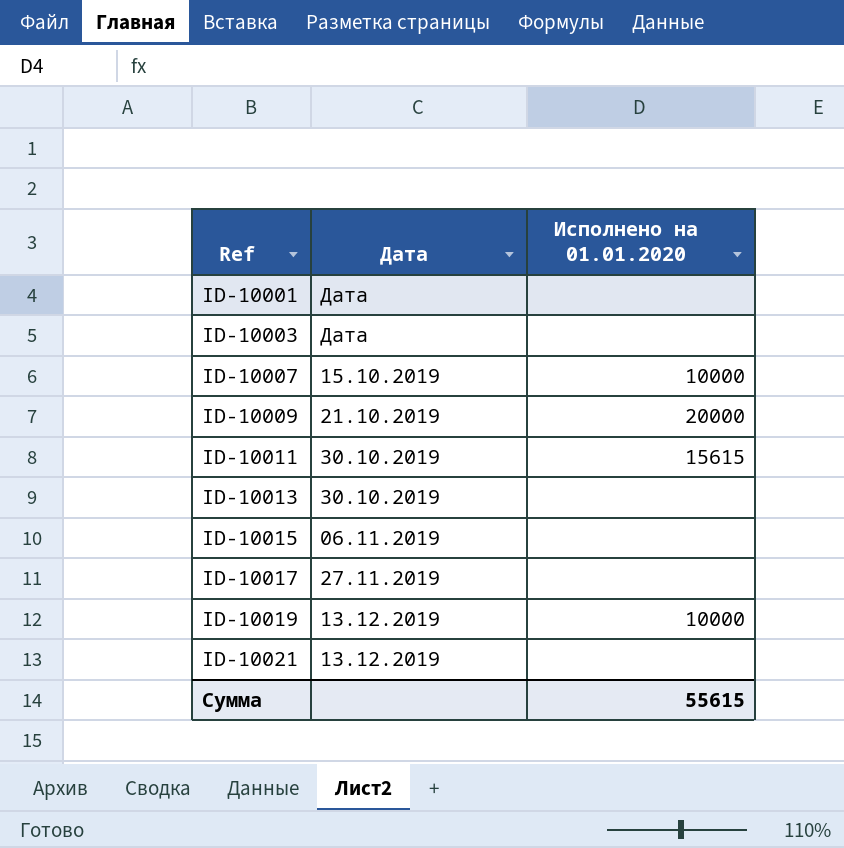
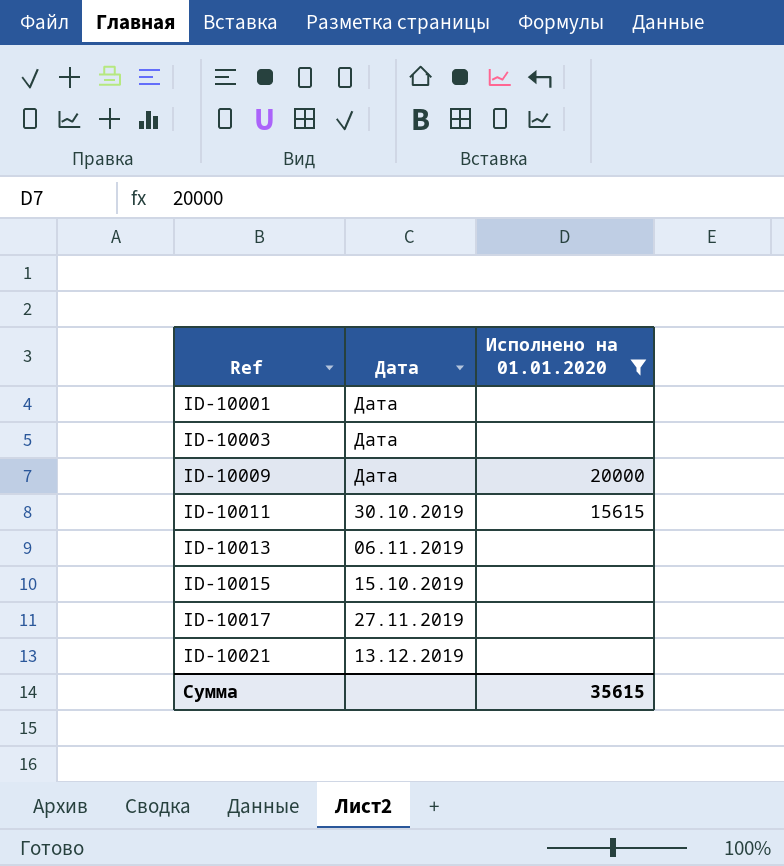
filter: none -> Исполнено на 01.01.2020 != 10000
ID-10009 | Дата: 21.10.2019 -> Дата
ID-10013 | Дата: 30.10.2019 -> 06.11.2019
ID-10015 | Дата: 06.11.2019 -> 15.10.2019
Сумма | Исполнено на 01.01.2020: 55615 -> 35615

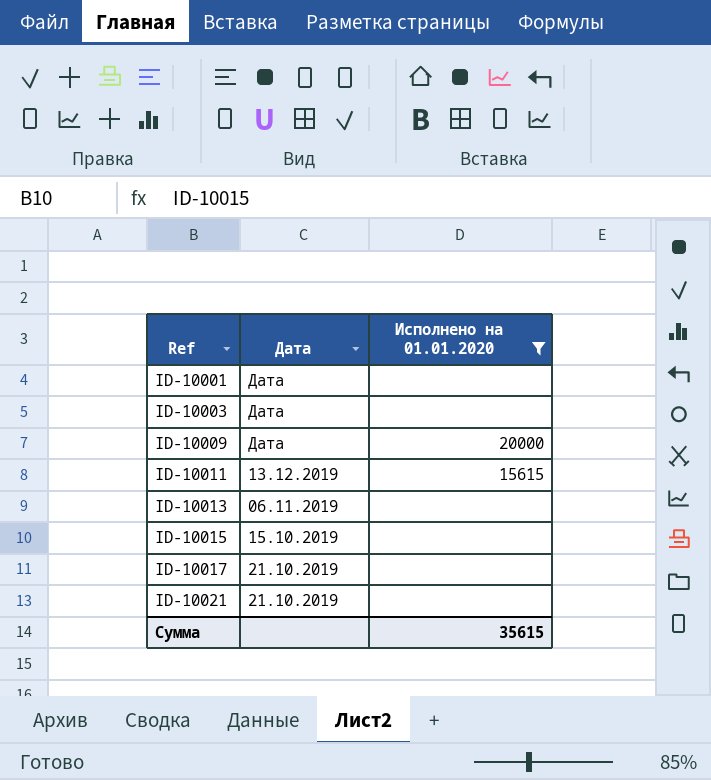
ID-10011 | Дата: 30.10.2019 -> 13.12.2019
ID-10017 | Дата: 27.11.2019 -> 21.10.2019
ID-10021 | Дата: 13.12.2019 -> 21.10.2019

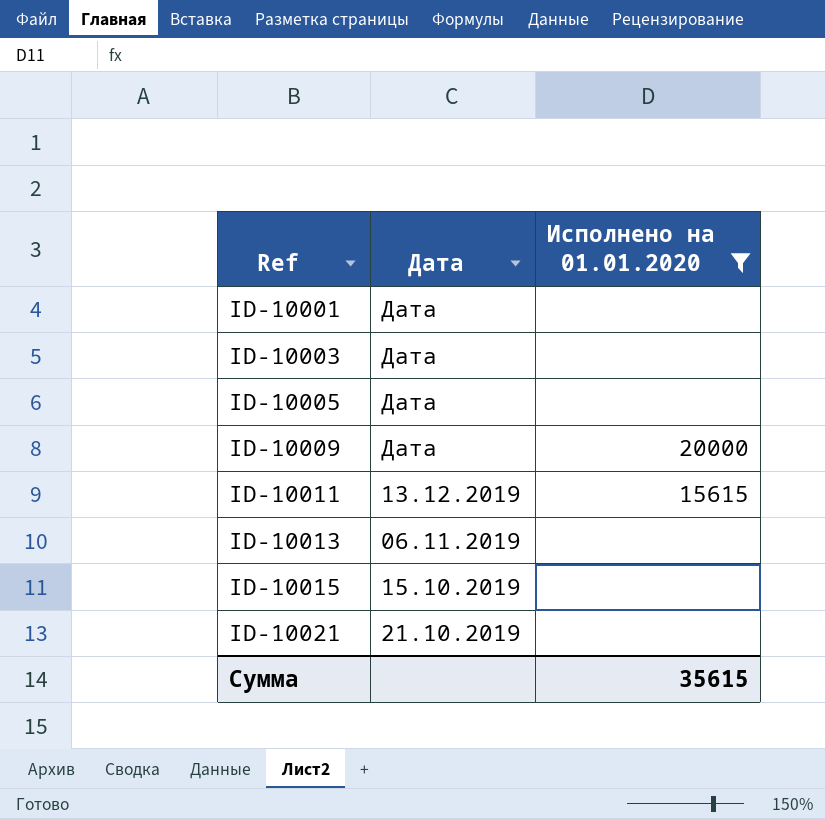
row ID-10017: 21.10.2019 | none -> none
row ID-10005: none -> Дата | none

